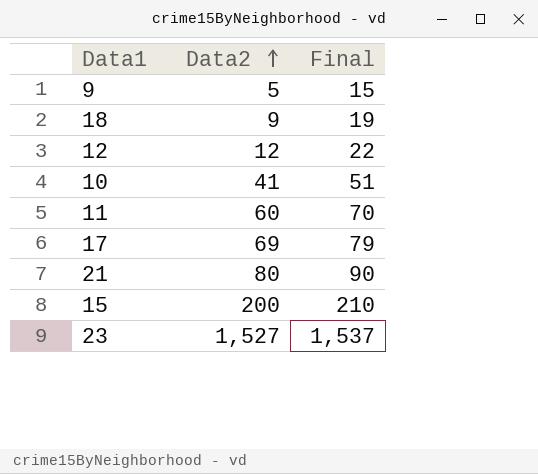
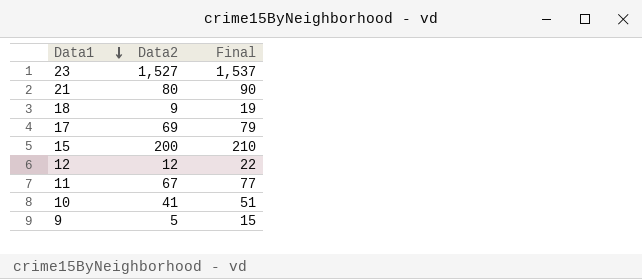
row order: Data2 ascending -> Data1 descending
11 | Data2: 60 -> 67
11 | Final: 70 -> 77

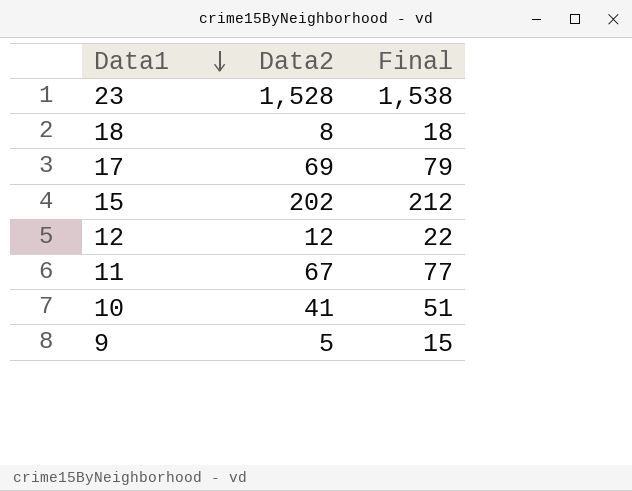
row 21: 80 | 90 -> none
23 | Data2: 1,527 -> 1,528
23 | Final: 1,537 -> 1,538
18 | Data2: 9 -> 8
18 | Final: 19 -> 18
15 | Data2: 200 -> 202
15 | Final: 210 -> 212

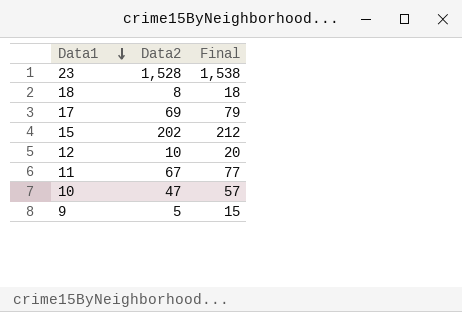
12 | Data2: 12 -> 10
12 | Final: 22 -> 20
10 | Data2: 41 -> 47
10 | Final: 51 -> 57

